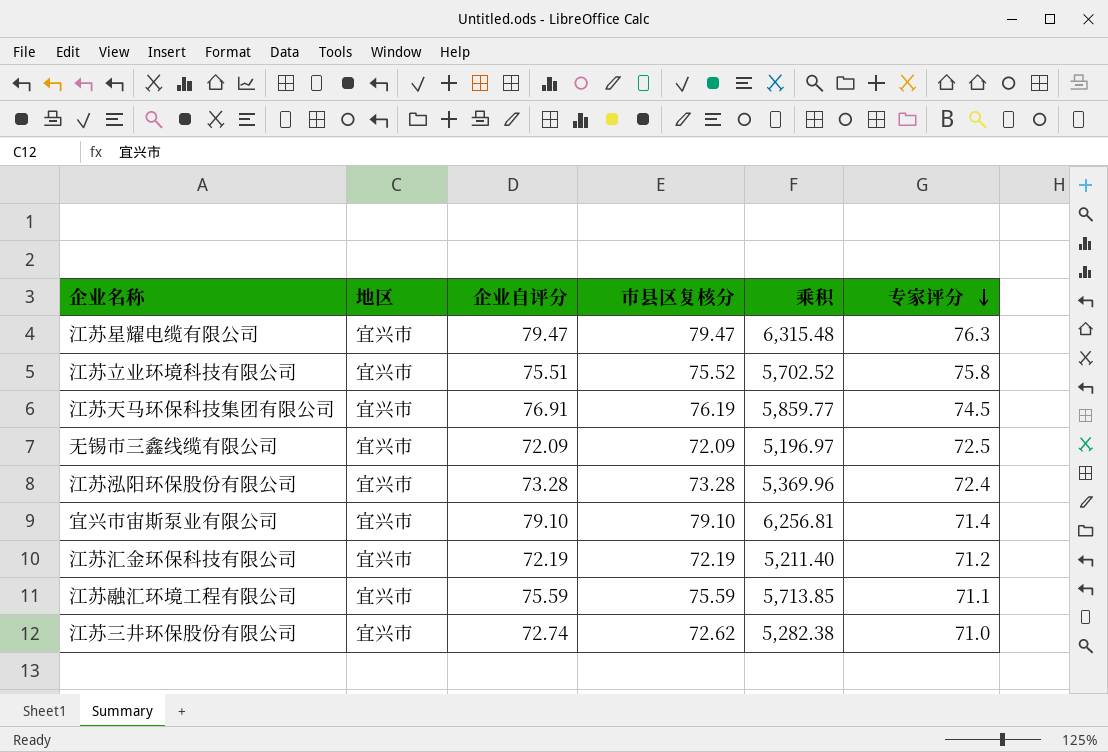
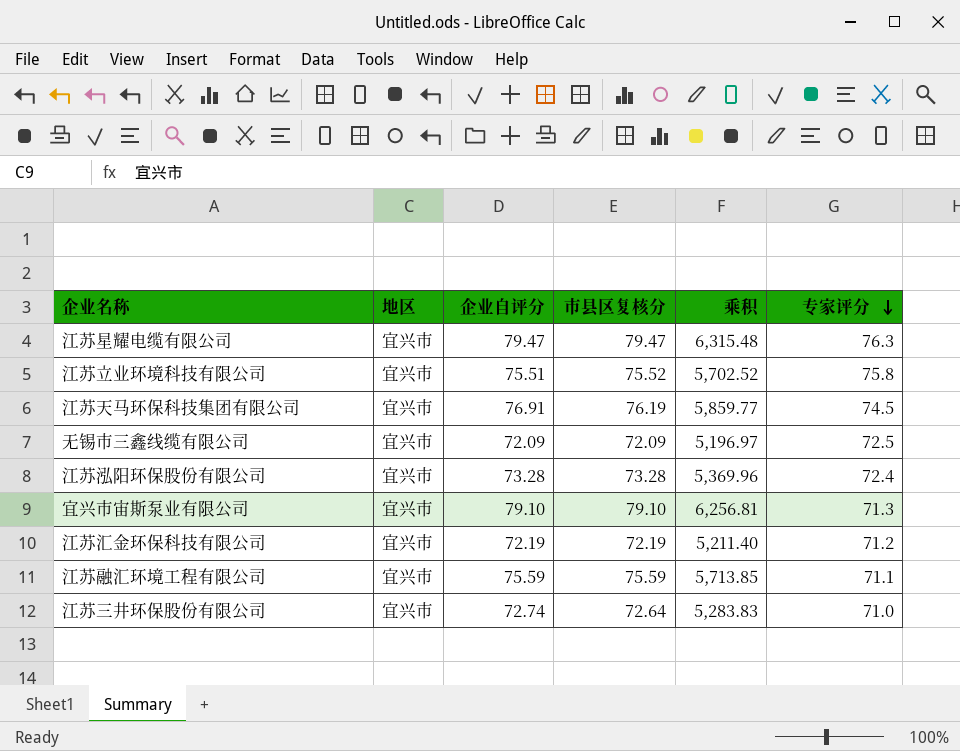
宜兴市宙斯泵业有限公司 | 专家评分: 71.4 -> 71.3
江苏三井环保股份有限公司 | 市县区复核分: 72.62 -> 72.64
江苏三井环保股份有限公司 | 乘积: 5,282.38 -> 5,283.83

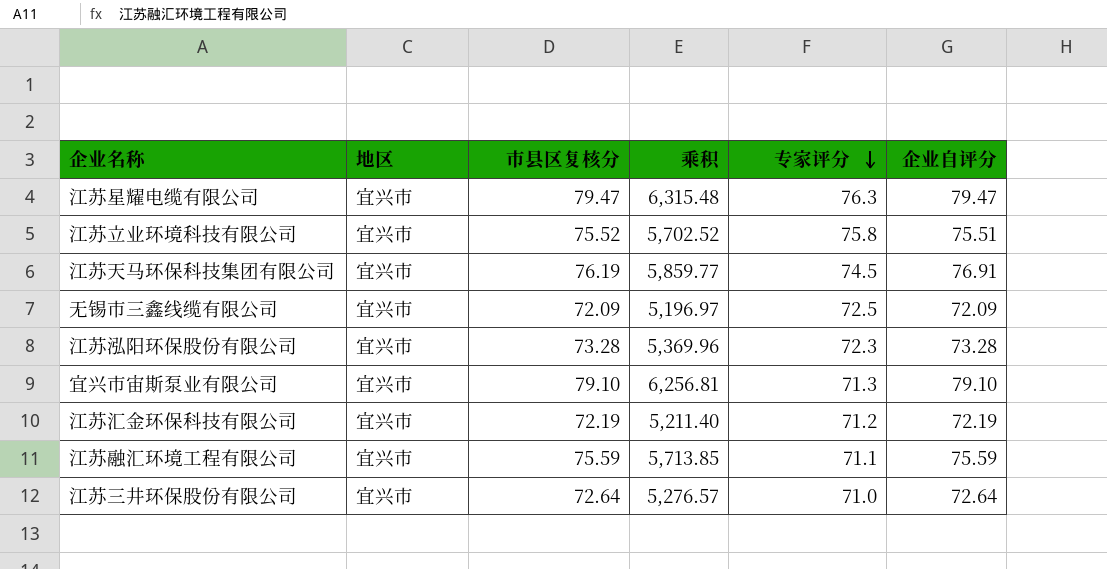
column 企业自评分 | position: 3 -> 6
江苏泓阳环保股份有限公司 | 专家评分: 72.4 -> 72.3
江苏三井环保股份有限公司 | 乘积: 5,283.83 -> 5,276.57
江苏三井环保股份有限公司 | 企业自评分: 72.74 -> 72.64

